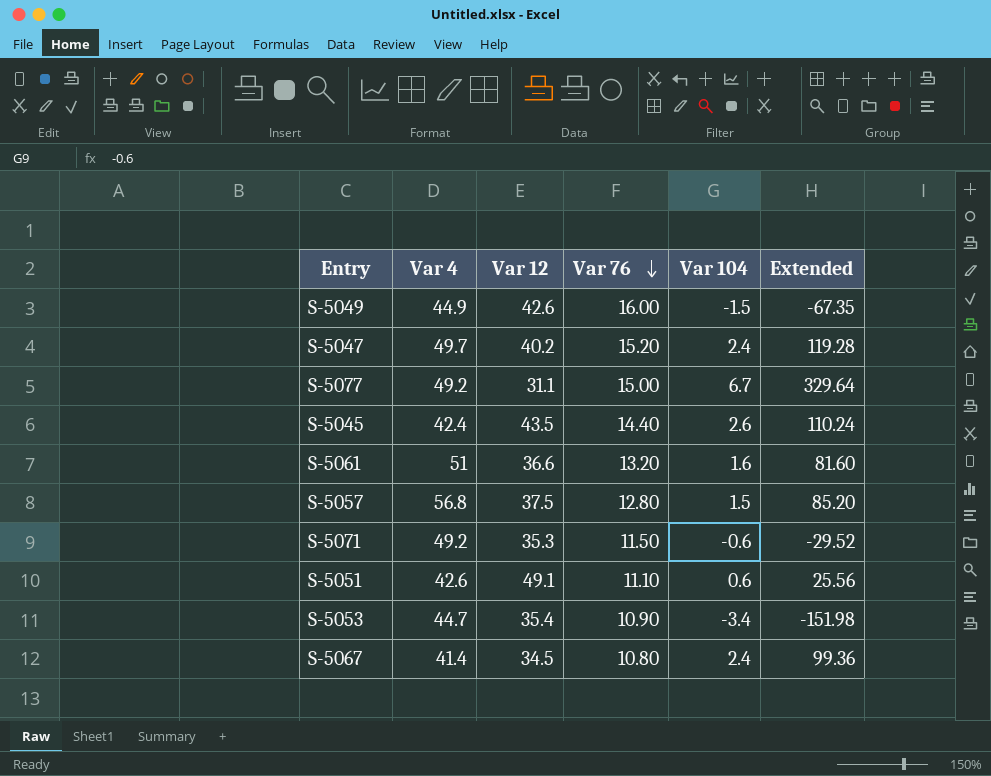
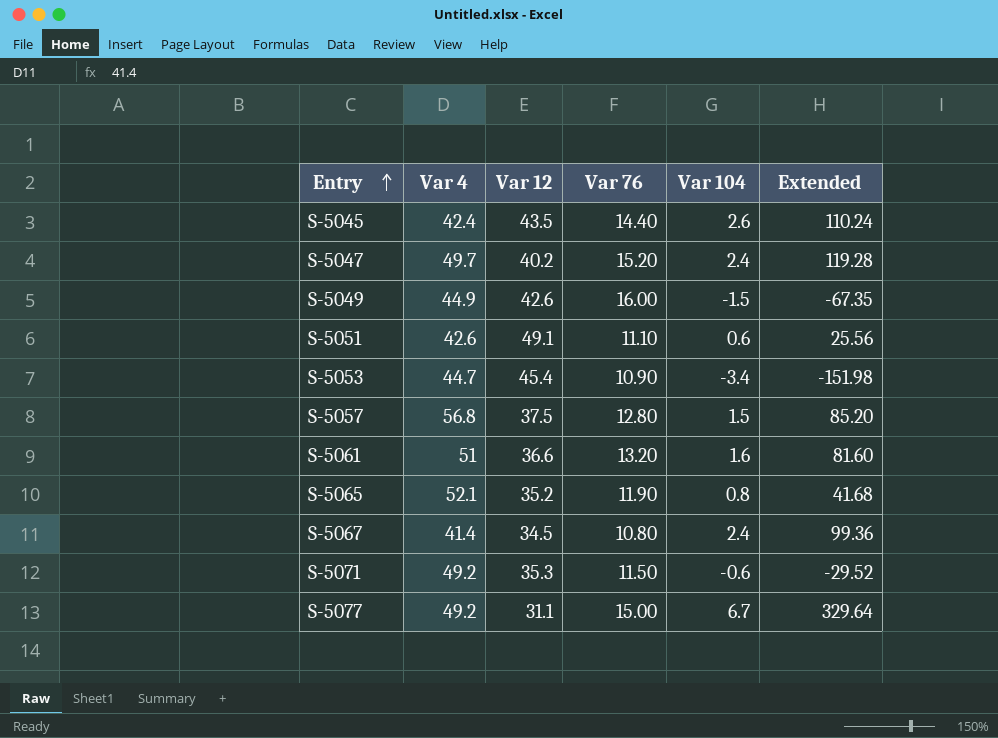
row order: Var 76 descending -> Entry ascending
S-5053 | Var 12: 35.4 -> 45.4
row S-5065: none -> 52.1 | 35.2 | 11.90 | 0.8 | 41.68

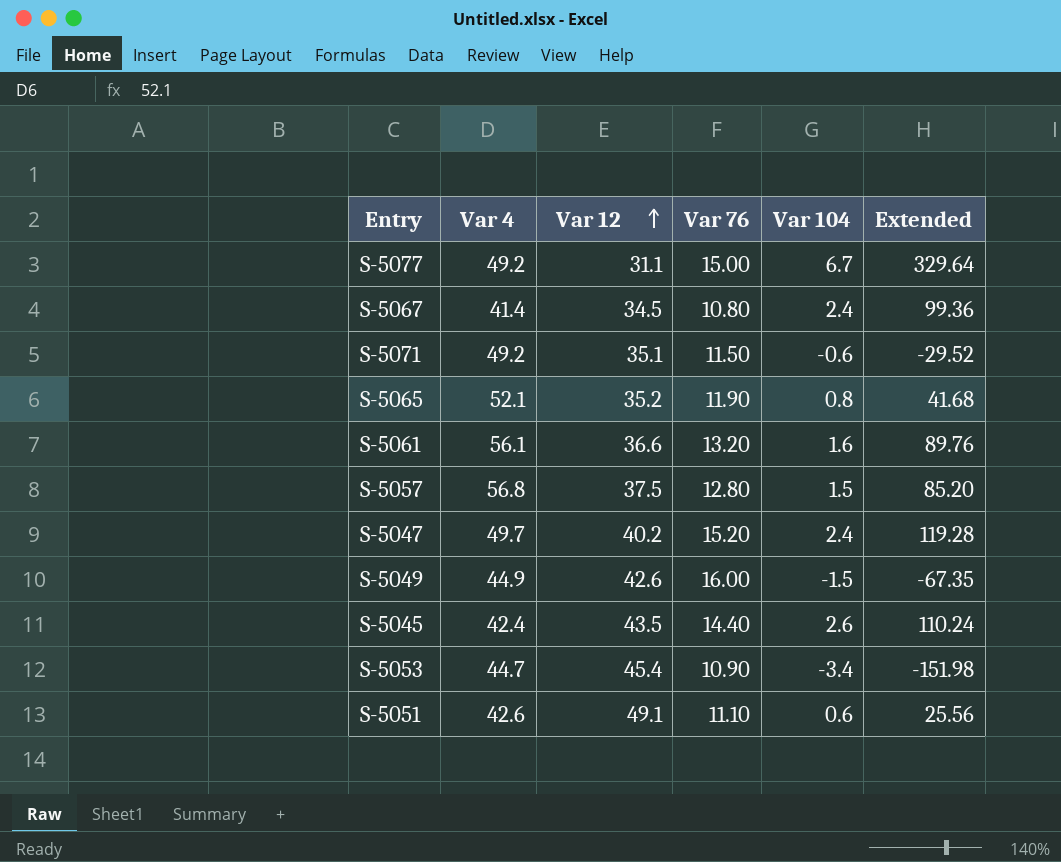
row order: Entry ascending -> Var 12 ascending
S-5071 | Var 12: 35.3 -> 35.1
S-5061 | Var 4: 51 -> 56.1
S-5061 | Extended: 81.60 -> 89.76

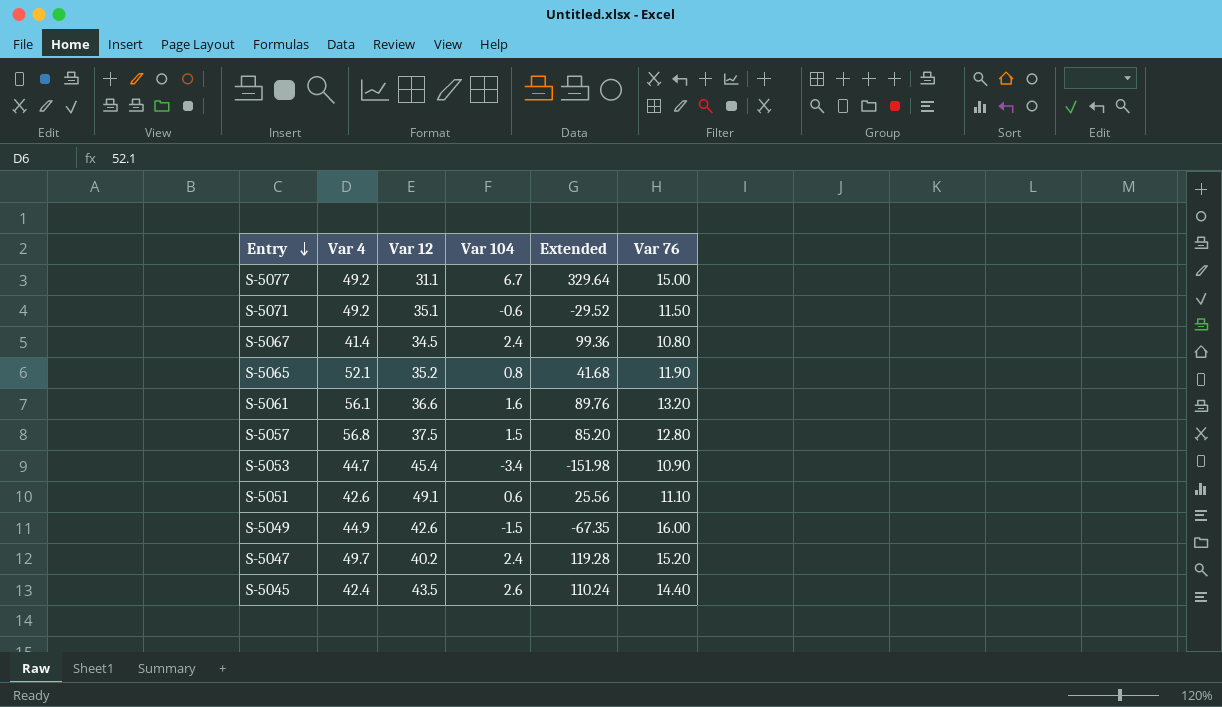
row order: Var 12 ascending -> Entry descending
column Var 76 | position: 4 -> 6

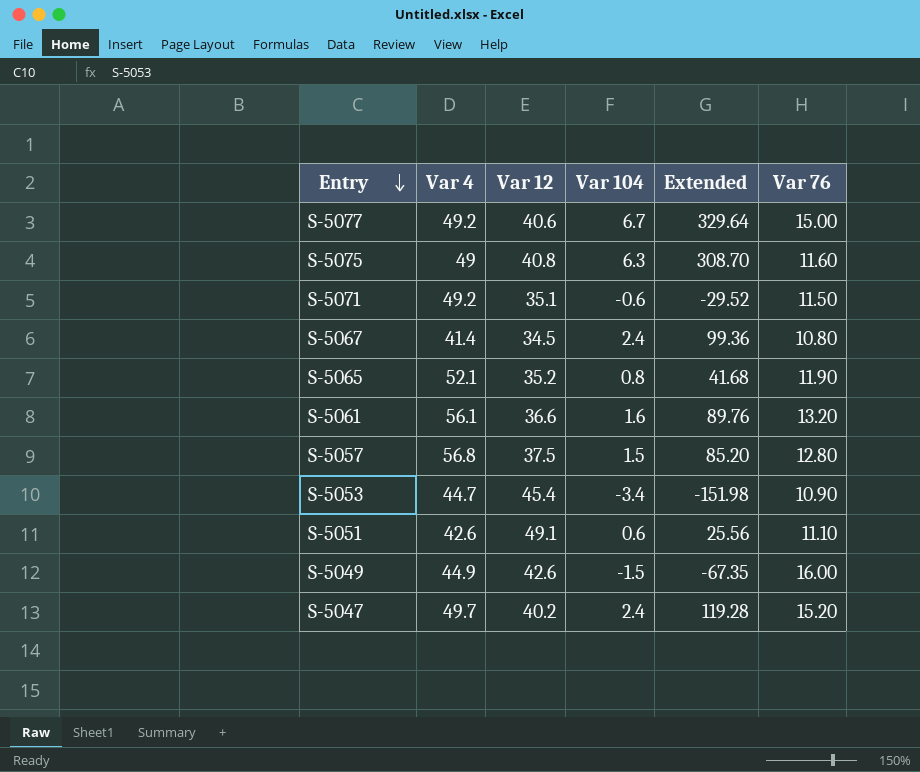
row S-5045: 42.4 | 43.5 | 2.6 | 110.24 | 14.40 -> none
S-5077 | Var 12: 31.1 -> 40.6
row S-5075: none -> 49 | 40.8 | 6.3 | 308.70 | 11.60

